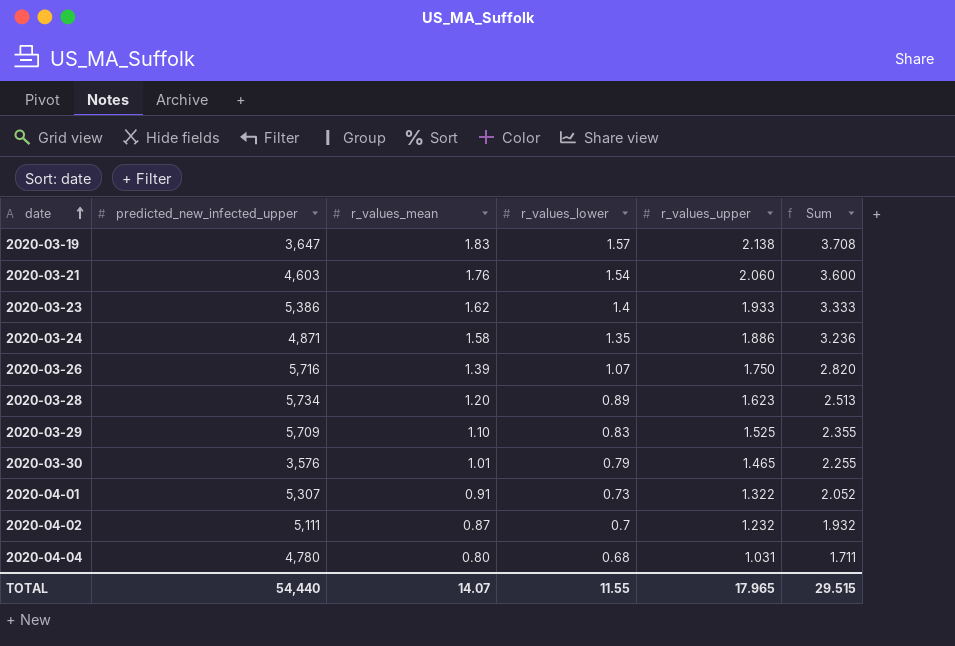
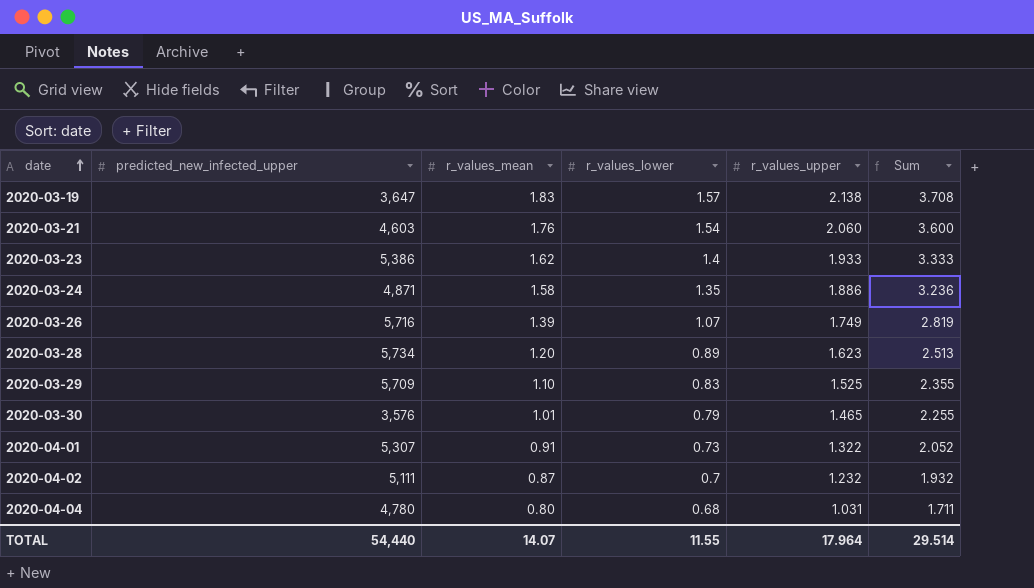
2020-03-26 | r_values_upper: 1.750 -> 1.749
2020-03-26 | Sum: 2.820 -> 2.819
TOTAL | r_values_upper: 17.965 -> 17.964
TOTAL | Sum: 29.515 -> 29.514

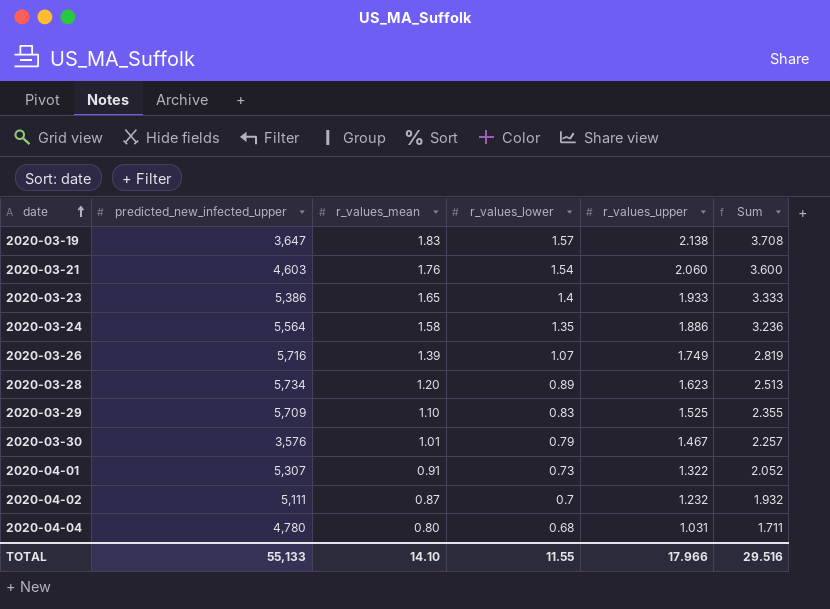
2020-03-23 | r_values_mean: 1.62 -> 1.65
2020-03-24 | predicted_new_infected_upper: 4,871 -> 5,564
2020-03-30 | r_values_upper: 1.465 -> 1.467
2020-03-30 | Sum: 2.255 -> 2.257
TOTAL | predicted_new_infected_upper: 54,440 -> 55,133
TOTAL | r_values_mean: 14.07 -> 14.10
TOTAL | r_values_upper: 17.964 -> 17.966
TOTAL | Sum: 29.514 -> 29.516

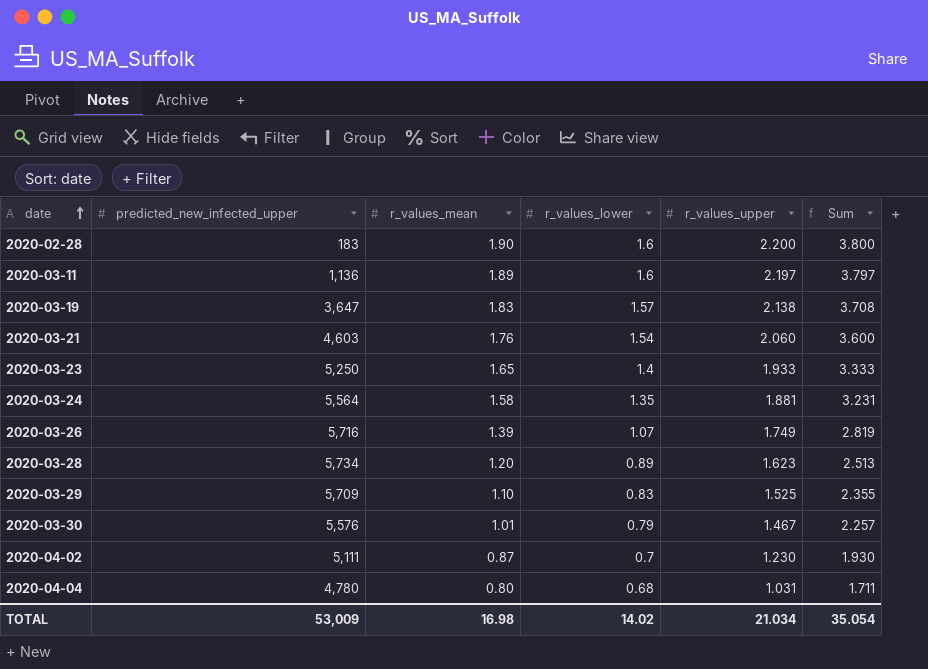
row 2020-04-01: 5,307 | 0.91 | 0.73 | 1.322 | 2.052 -> none
row 2020-02-28: none -> 183 | 1.90 | 1.6 | 2.200 | 3.800
row 2020-03-11: none -> 1,136 | 1.89 | 1.6 | 2.197 | 3.797
2020-03-23 | predicted_new_infected_upper: 5,386 -> 5,250
2020-03-24 | r_values_upper: 1.886 -> 1.881
2020-03-24 | Sum: 3.236 -> 3.231
2020-03-30 | predicted_new_infected_upper: 3,576 -> 5,576
2020-04-02 | r_values_upper: 1.232 -> 1.230
2020-04-02 | Sum: 1.932 -> 1.930
TOTAL | predicted_new_infected_upper: 55,133 -> 53,009
TOTAL | r_values_mean: 14.10 -> 16.98
TOTAL | r_values_lower: 11.55 -> 14.02
TOTAL | r_values_upper: 17.966 -> 21.034
TOTAL | Sum: 29.516 -> 35.054

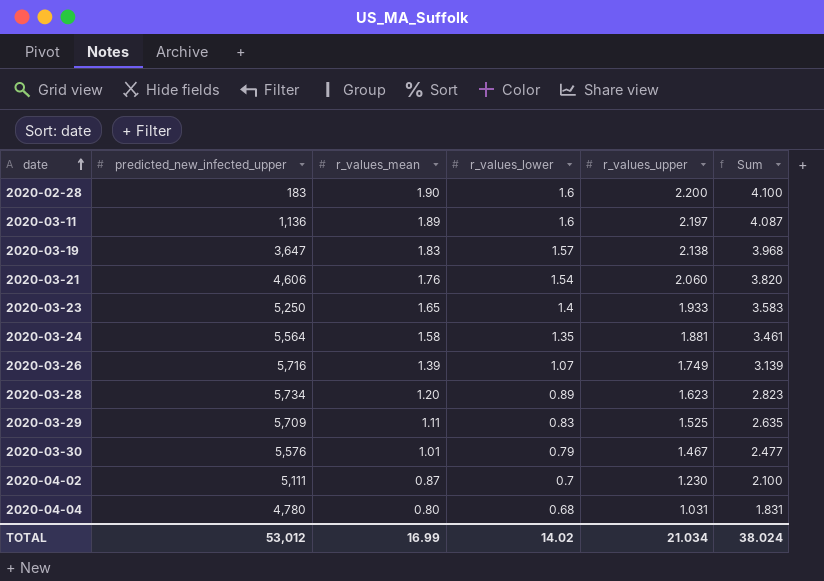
column Sum | formula: [r_values_lower] + [r_values_upper] -> [r_values_mean] + [r_values_upper]
2020-03-21 | predicted_new_infected_upper: 4,603 -> 4,606
2020-03-29 | r_values_mean: 1.10 -> 1.11
TOTAL | predicted_new_infected_upper: 53,009 -> 53,012
TOTAL | r_values_mean: 16.98 -> 16.99
TOTAL | Sum: 35.054 -> 38.024

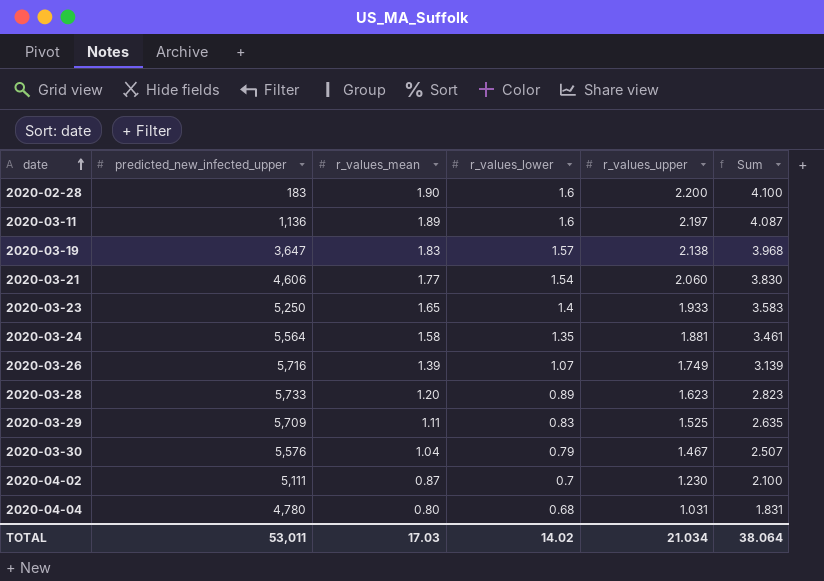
2020-03-21 | r_values_mean: 1.76 -> 1.77
2020-03-21 | Sum: 3.820 -> 3.830
2020-03-28 | predicted_new_infected_upper: 5,734 -> 5,733
2020-03-30 | r_values_mean: 1.01 -> 1.04
2020-03-30 | Sum: 2.477 -> 2.507
TOTAL | predicted_new_infected_upper: 53,012 -> 53,011
TOTAL | r_values_mean: 16.99 -> 17.03
TOTAL | Sum: 38.024 -> 38.064

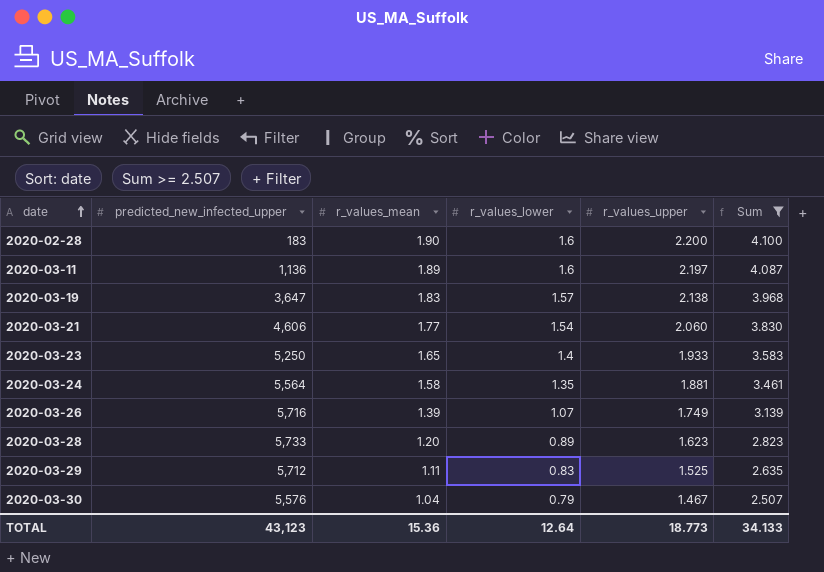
filter: none -> Sum >= 2.507
2020-03-29 | predicted_new_infected_upper: 5,709 -> 5,712
TOTAL | predicted_new_infected_upper: 53,011 -> 43,123
TOTAL | r_values_mean: 17.03 -> 15.36
TOTAL | r_values_lower: 14.02 -> 12.64
TOTAL | r_values_upper: 21.034 -> 18.773
TOTAL | Sum: 38.064 -> 34.133

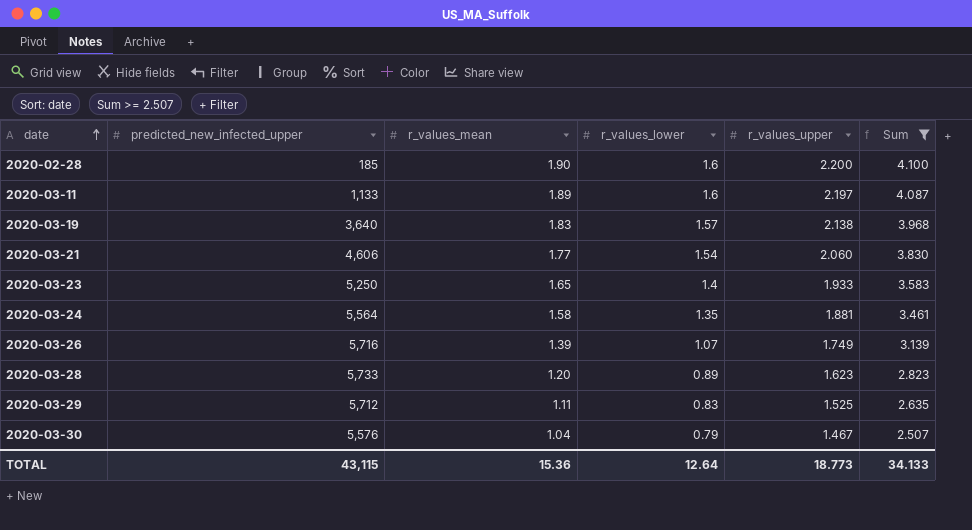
2020-02-28 | predicted_new_infected_upper: 183 -> 185
2020-03-11 | predicted_new_infected_upper: 1,136 -> 1,133
2020-03-19 | predicted_new_infected_upper: 3,647 -> 3,640
TOTAL | predicted_new_infected_upper: 43,123 -> 43,115

